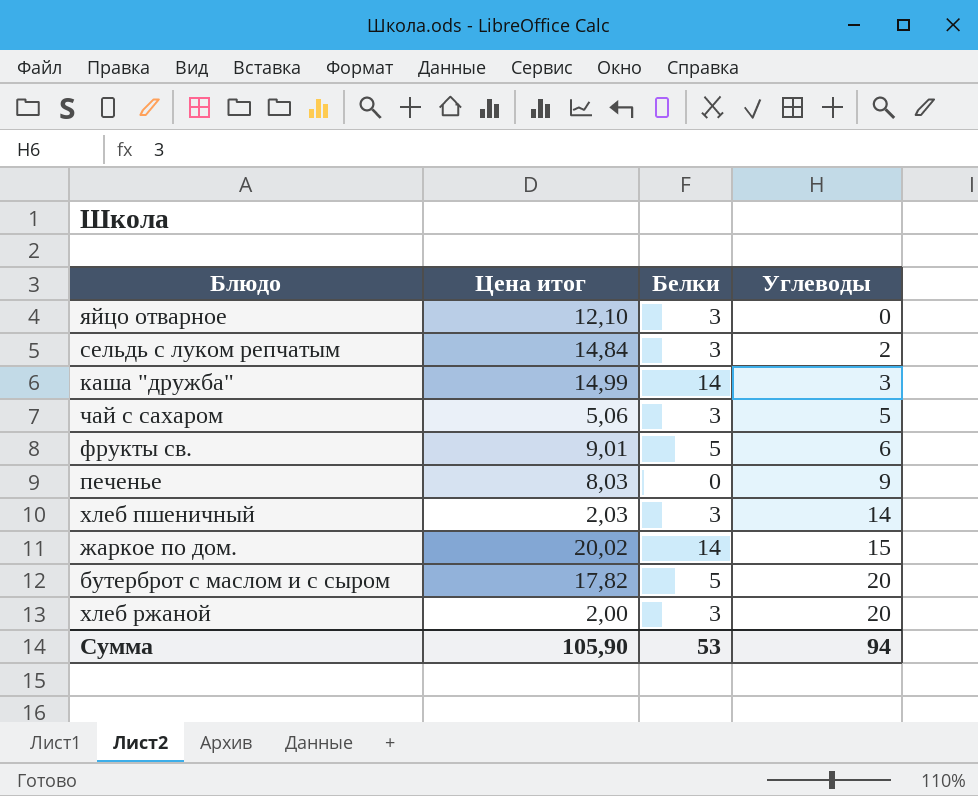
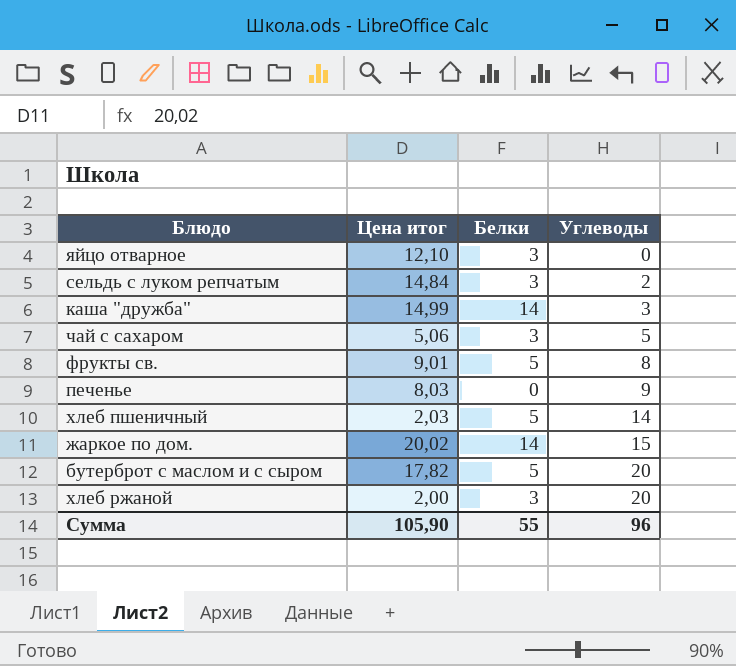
фрукты св. | Углеводы: 6 -> 8
хлеб пшеничный | Белки: 3 -> 5
Сумма | Белки: 53 -> 55
Сумма | Углеводы: 94 -> 96

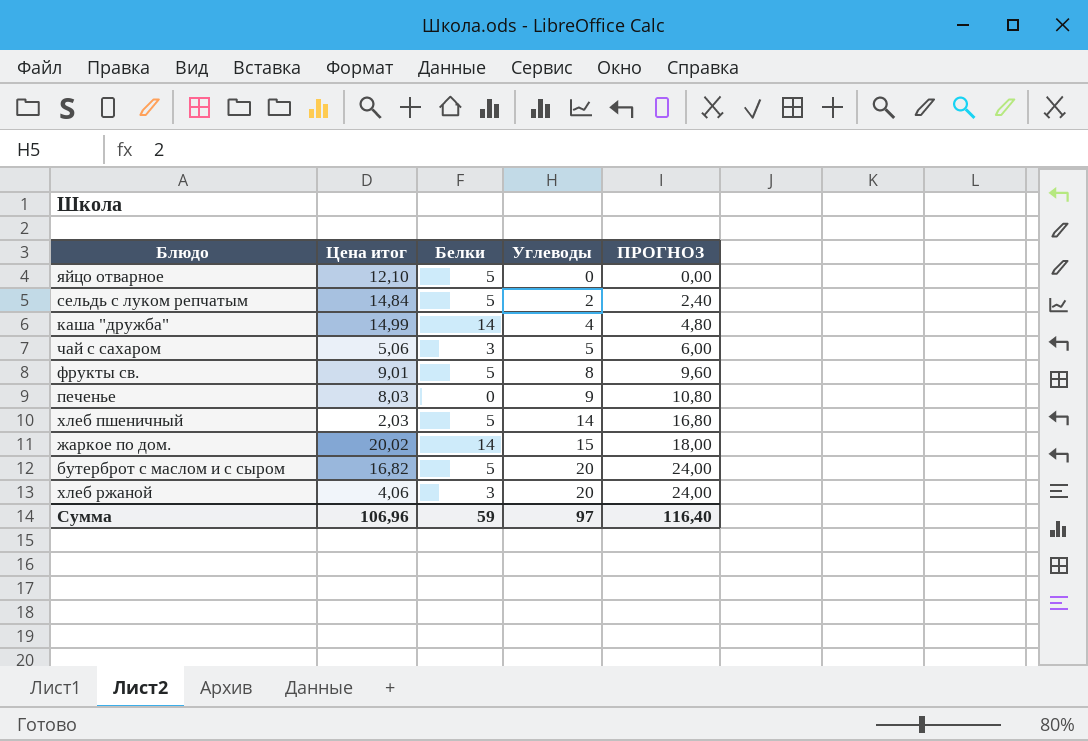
column ПРОГНОЗ | formula: none -> [Углеводы] * 1,2
яйцо отварное | Белки: 3 -> 5
сельдь с луком репчатым | Белки: 3 -> 5
каша "дружба" | Углеводы: 3 -> 4
бутерброт с маслом и с сыром | Цена итог: 17,82 -> 16,82
хлеб ржаной | Цена итог: 2,00 -> 4,06
Сумма | Цена итог: 105,90 -> 106,96
Сумма | Белки: 55 -> 59
Сумма | Углеводы: 96 -> 97

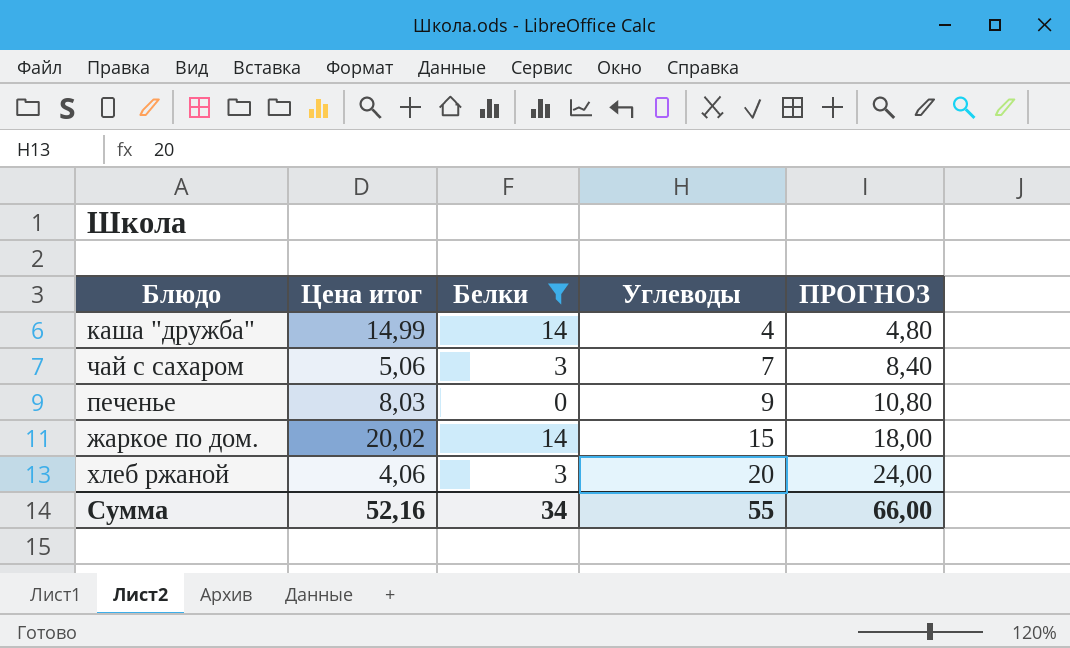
filter: none -> Белки != 5
чай с сахаром | Углеводы: 5 -> 7
чай с сахаром | ПРОГНОЗ: 6,00 -> 8,40
Сумма | Цена итог: 106,96 -> 52,16
Сумма | Белки: 59 -> 34
Сумма | Углеводы: 97 -> 55
Сумма | ПРОГНОЗ: 116,40 -> 66,00

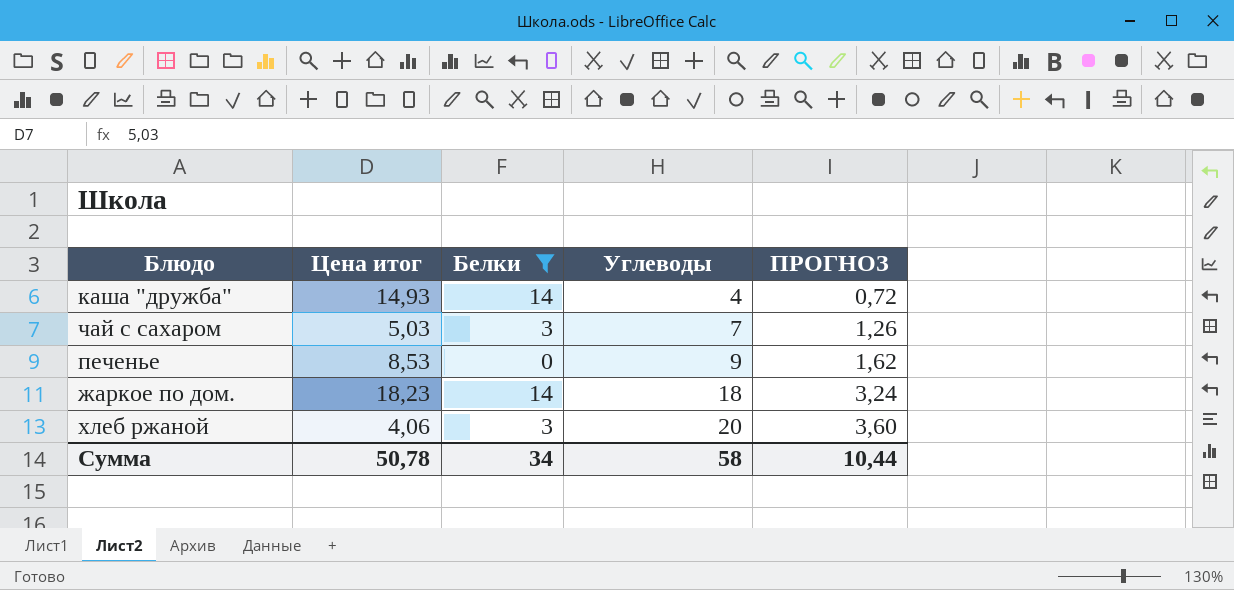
column ПРОГНОЗ | formula: [Углеводы] * 1,2 -> [Углеводы] * 0,18
каша "дружба" | Цена итог: 14,99 -> 14,93
чай с сахаром | Цена итог: 5,06 -> 5,03
печенье | Цена итог: 8,03 -> 8,53
жаркое по дом. | Цена итог: 20,02 -> 18,23
жаркое по дом. | Углеводы: 15 -> 18
Сумма | Цена итог: 52,16 -> 50,78
Сумма | Углеводы: 55 -> 58
Сумма | ПРОГНОЗ: 66,00 -> 10,44

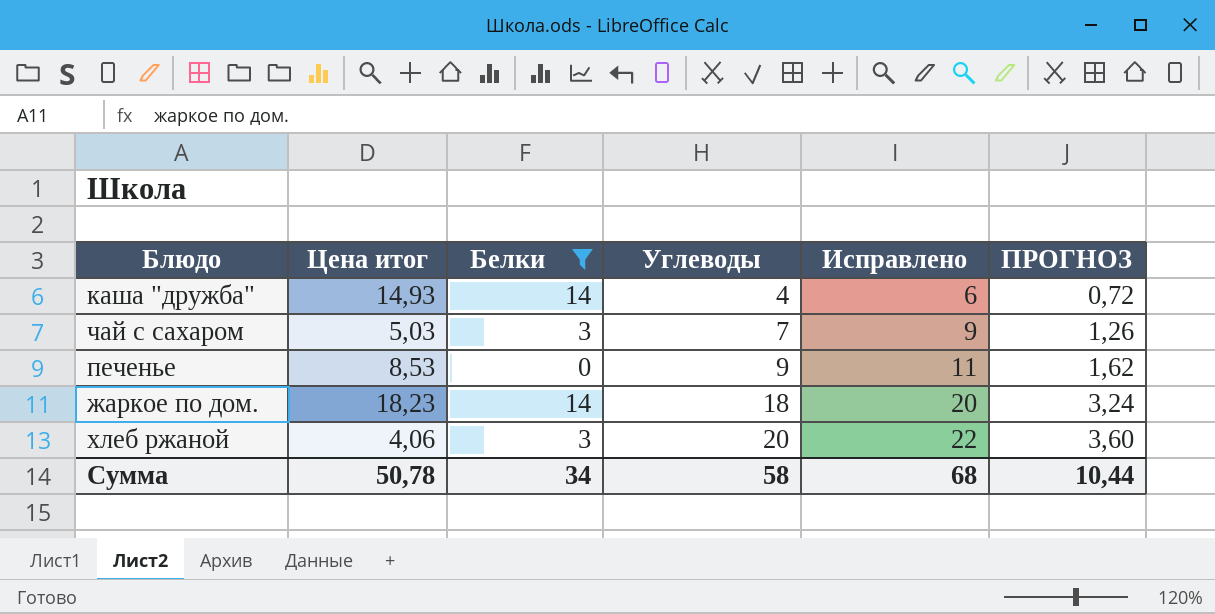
column Исправлено | formula: none -> [Углеводы] + 2

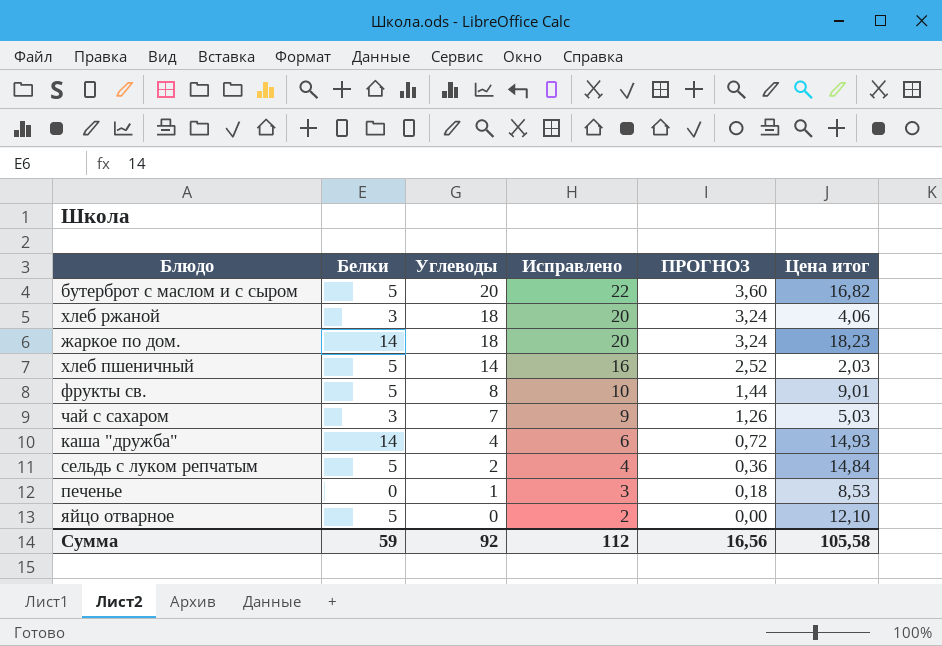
filter: Белки != 5 -> none
row order: Углеводы ascending -> Углеводы descending
column Цена итог | position: 2 -> 6
хлеб ржаной | Углеводы: 20 -> 18
хлеб ржаной | Исправлено: 22 -> 20
хлеб ржаной | ПРОГНОЗ: 3,60 -> 3,24
печенье | Углеводы: 9 -> 1
печенье | Исправлено: 11 -> 3
печенье | ПРОГНОЗ: 1,62 -> 0,18
Сумма | Белки: 34 -> 59
Сумма | Углеводы: 58 -> 92
Сумма | Исправлено: 68 -> 112
Сумма | ПРОГНОЗ: 10,44 -> 16,56
Сумма | Цена итог: 50,78 -> 105,58

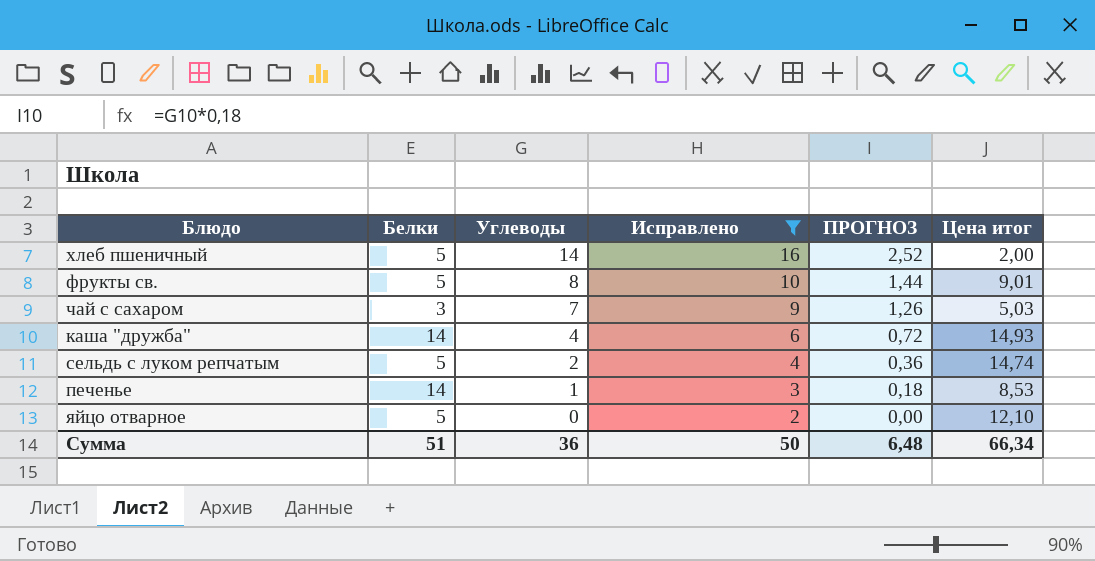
filter: none -> Исправлено <= 16
хлеб пшеничный | Цена итог: 2,03 -> 2,00
сельдь с луком репчатым | Цена итог: 14,84 -> 14,74
печенье | Белки: 0 -> 14
Сумма | Белки: 59 -> 51
Сумма | Углеводы: 92 -> 36
Сумма | Исправлено: 112 -> 50
Сумма | ПРОГНОЗ: 16,56 -> 6,48
Сумма | Цена итог: 105,58 -> 66,34

